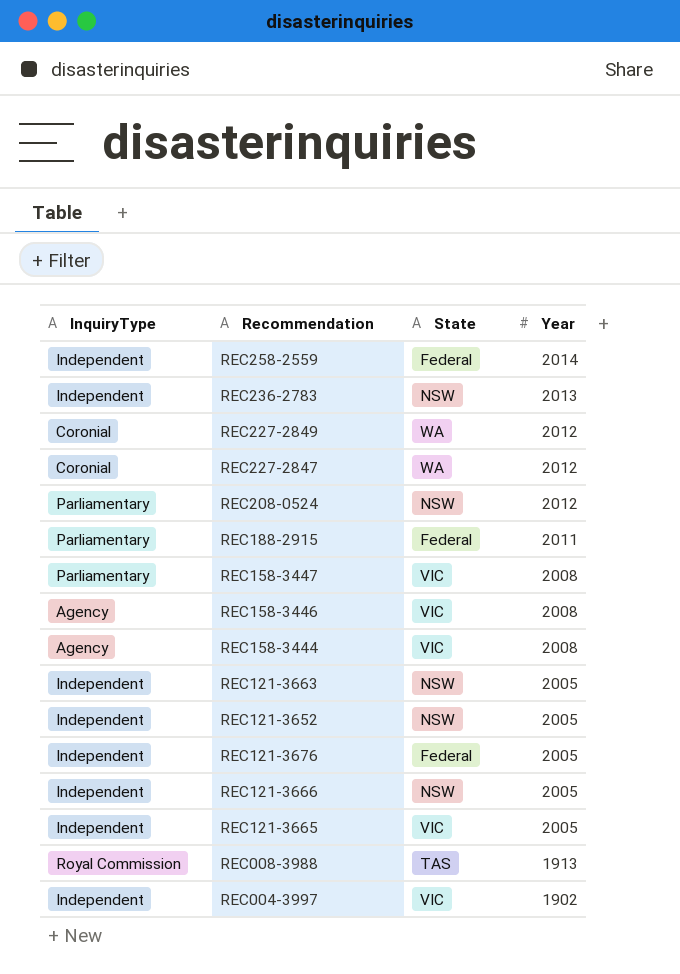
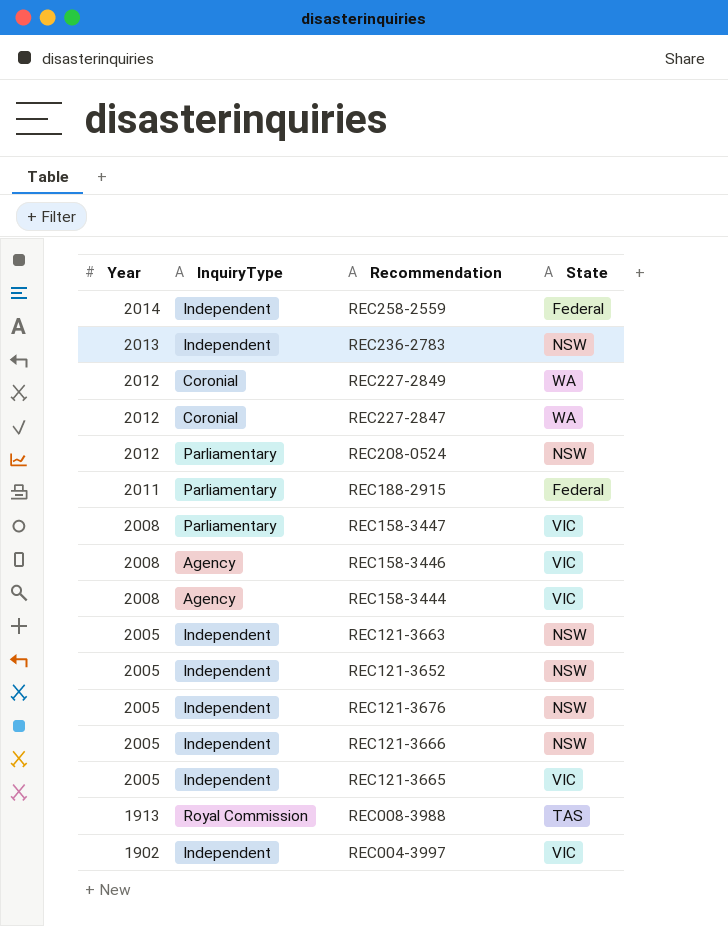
column Year | position: 4 -> 1
REC121-3676 | State: Federal -> NSW

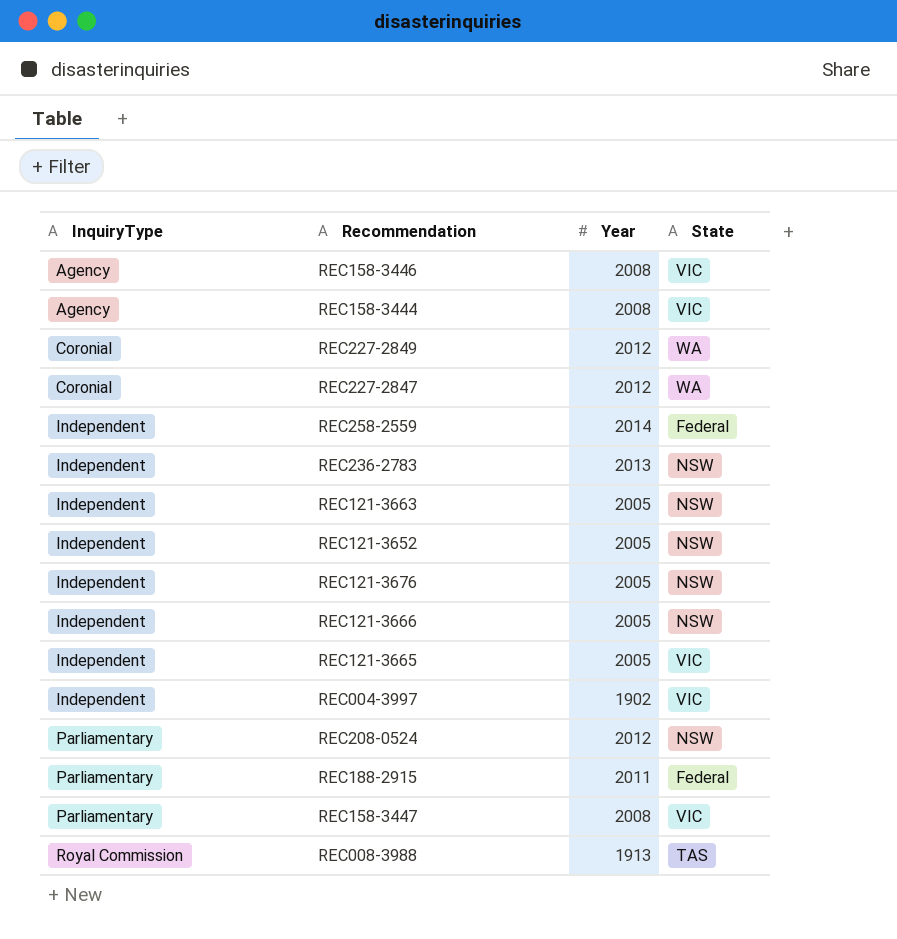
row order: Year descending -> InquiryType ascending
column Year | position: 1 -> 3

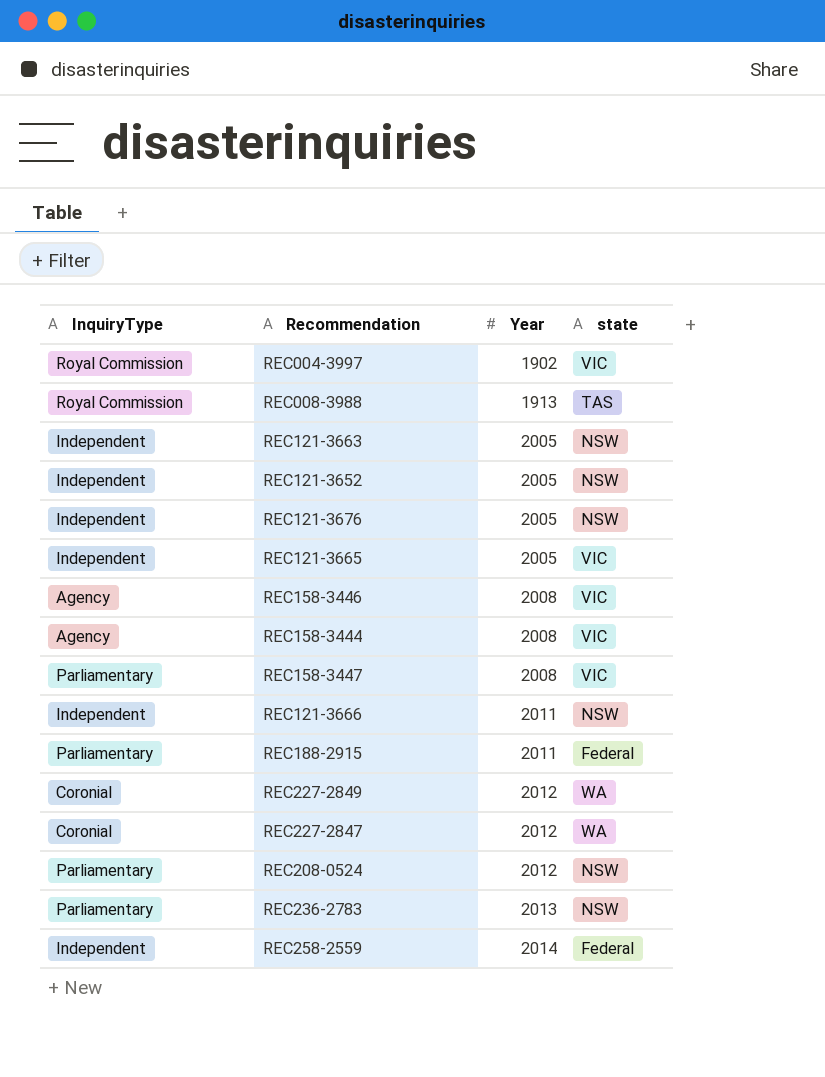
row order: InquiryType ascending -> Year ascending
column name: State -> state
REC004-3997 | InquiryType: Independent -> Royal Commission
REC121-3666 | Year: 2005 -> 2011
REC236-2783 | InquiryType: Independent -> Parliamentary

